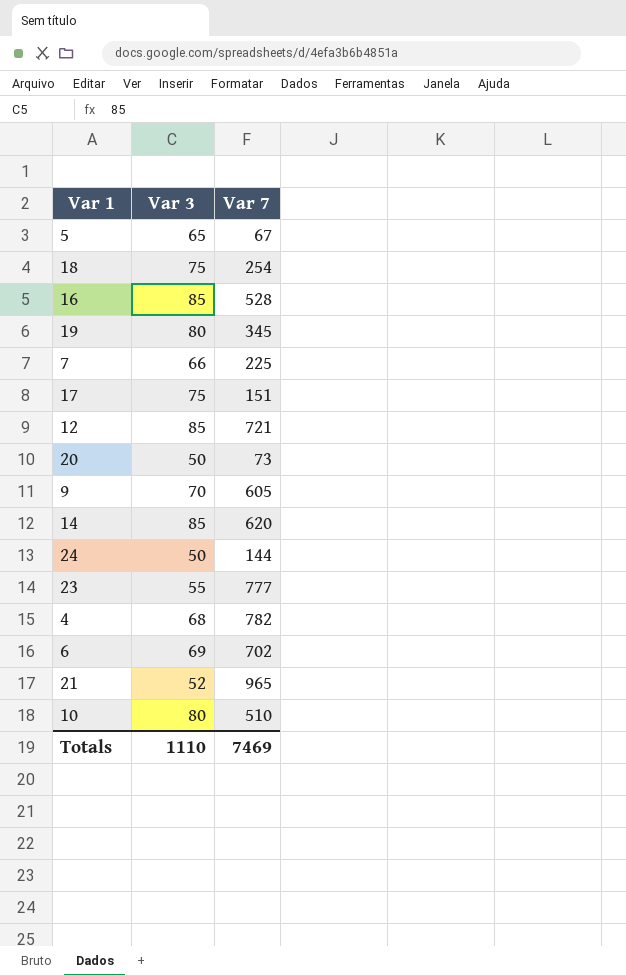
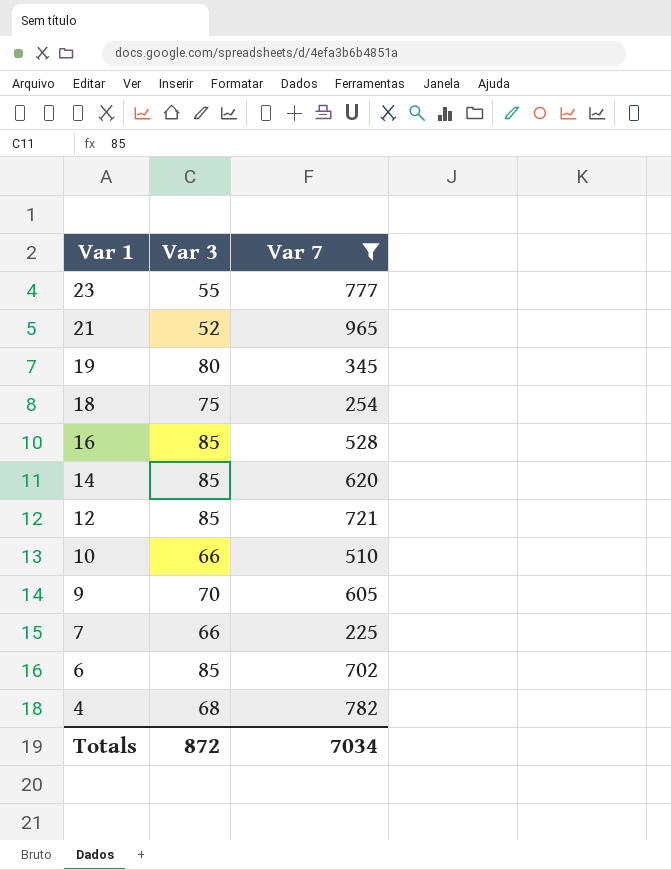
filter: none -> Var 7 >= 225
row order: none -> Var 1 descending
10 | Var 3: 80 -> 66
6 | Var 3: 69 -> 85
Totals | Var 3: 1110 -> 872
Totals | Var 7: 7469 -> 7034

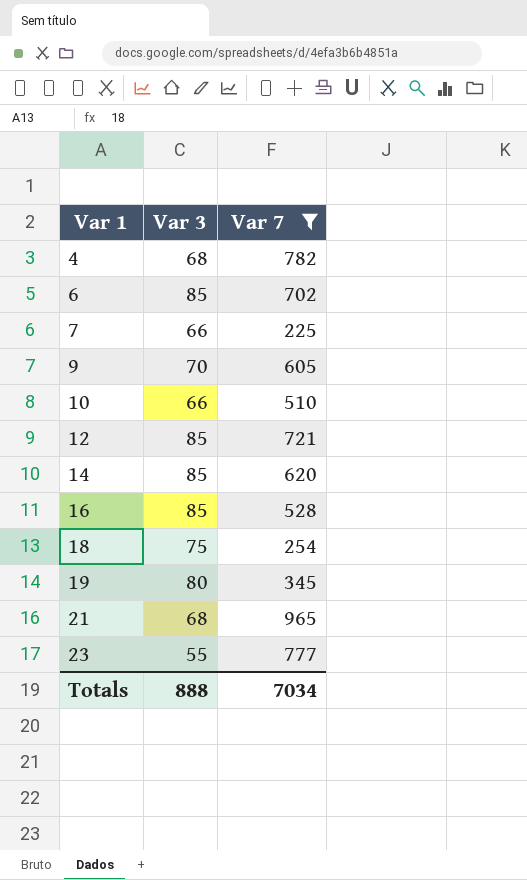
row order: Var 1 descending -> Var 1 ascending
21 | Var 3: 52 -> 68
Totals | Var 3: 872 -> 888

